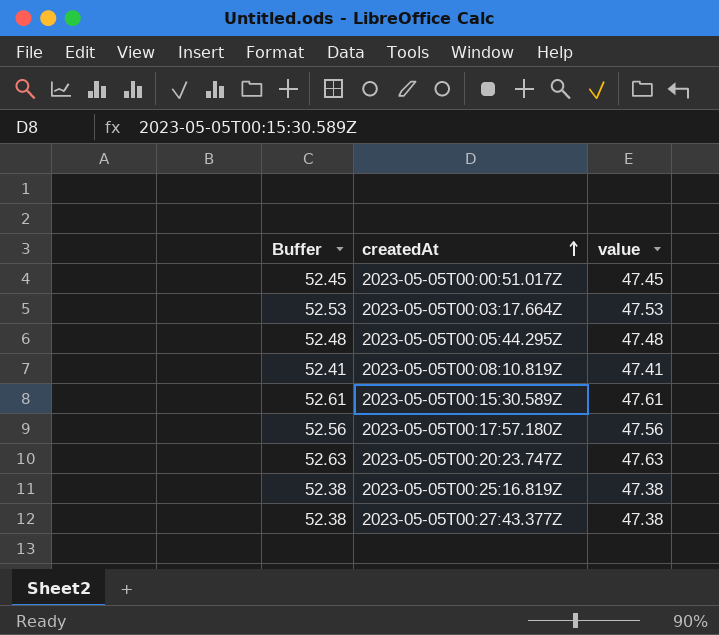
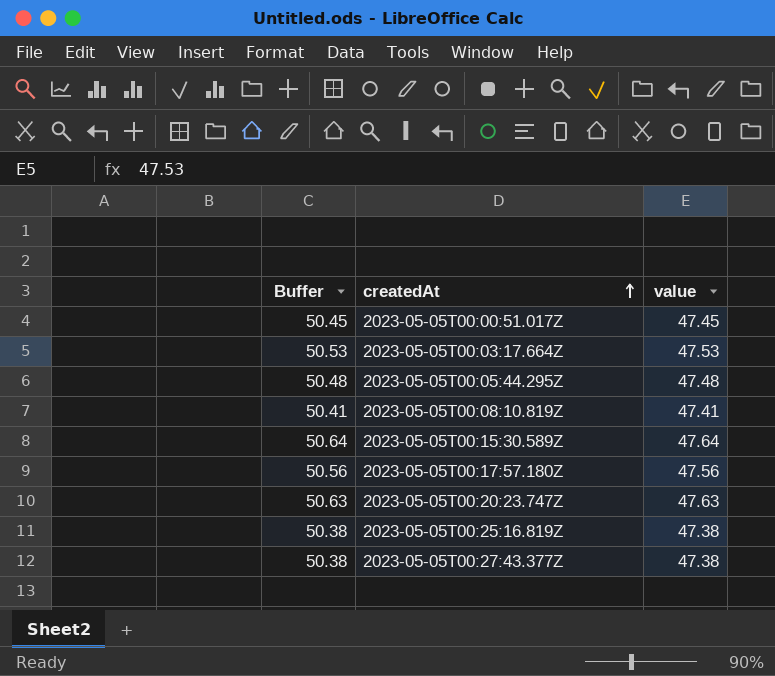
column Buffer | formula: [value] + 5 -> [value] + 3
2023-05-05T00:15:30.589Z | value: 47.61 -> 47.64

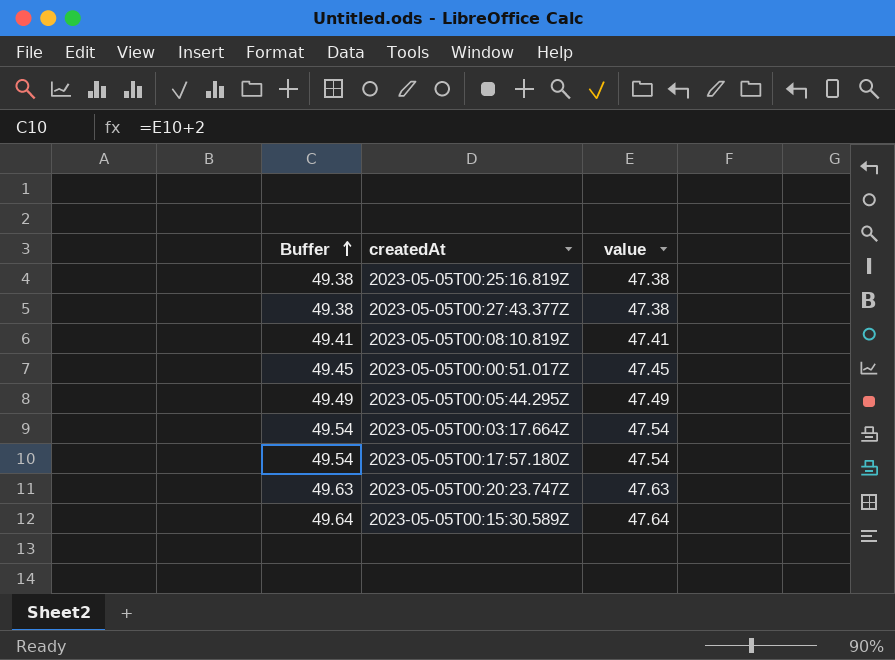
row order: createdAt ascending -> Buffer ascending
column Buffer | formula: [value] + 3 -> [value] + 2
2023-05-05T00:05:44.295Z | value: 47.48 -> 47.49
2023-05-05T00:03:17.664Z | value: 47.53 -> 47.54
2023-05-05T00:17:57.180Z | value: 47.56 -> 47.54

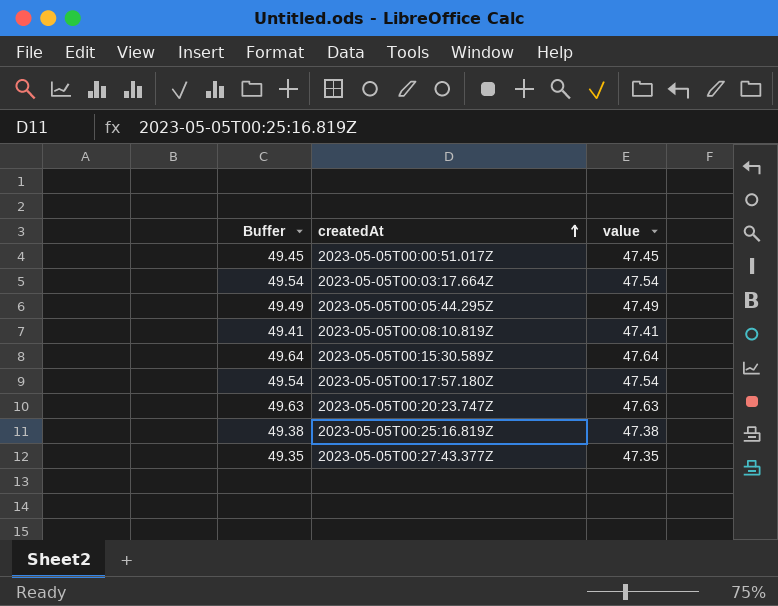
row order: Buffer ascending -> createdAt ascending
2023-05-05T00:27:43.377Z | Buffer: 49.38 -> 49.35
2023-05-05T00:27:43.377Z | value: 47.38 -> 47.35

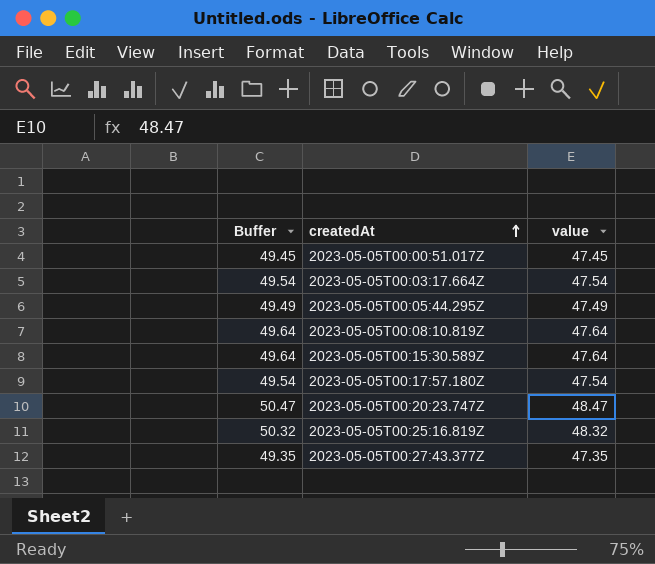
2023-05-05T00:08:10.819Z | Buffer: 49.41 -> 49.64
2023-05-05T00:08:10.819Z | value: 47.41 -> 47.64
2023-05-05T00:20:23.747Z | Buffer: 49.63 -> 50.47
2023-05-05T00:20:23.747Z | value: 47.63 -> 48.47
2023-05-05T00:25:16.819Z | Buffer: 49.38 -> 50.32
2023-05-05T00:25:16.819Z | value: 47.38 -> 48.32

